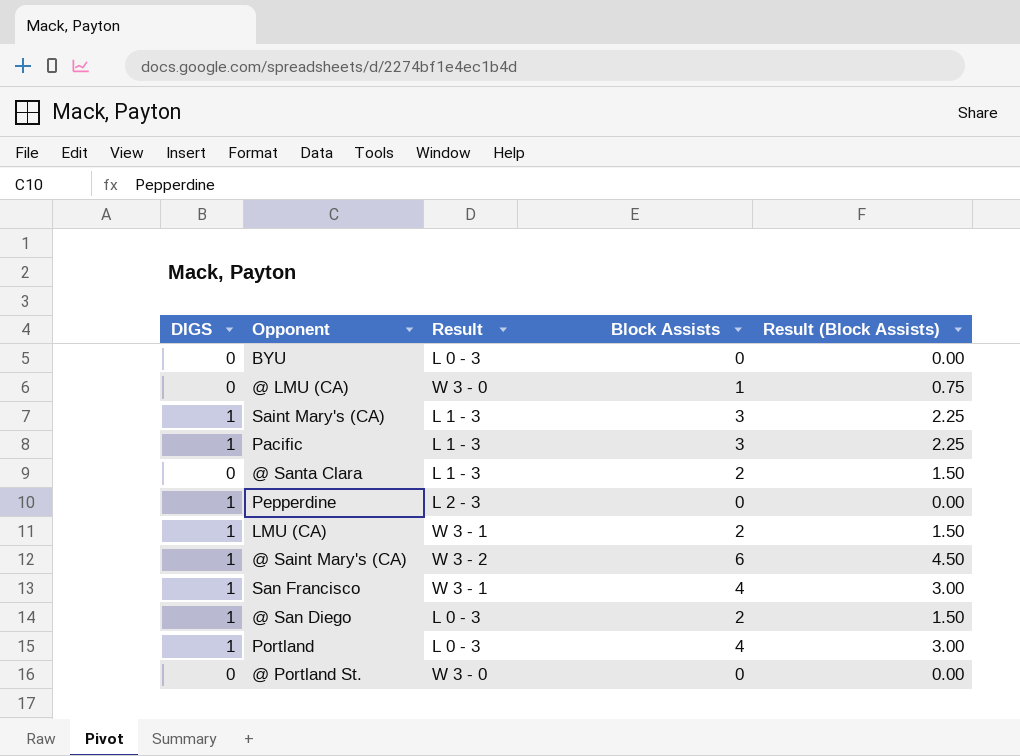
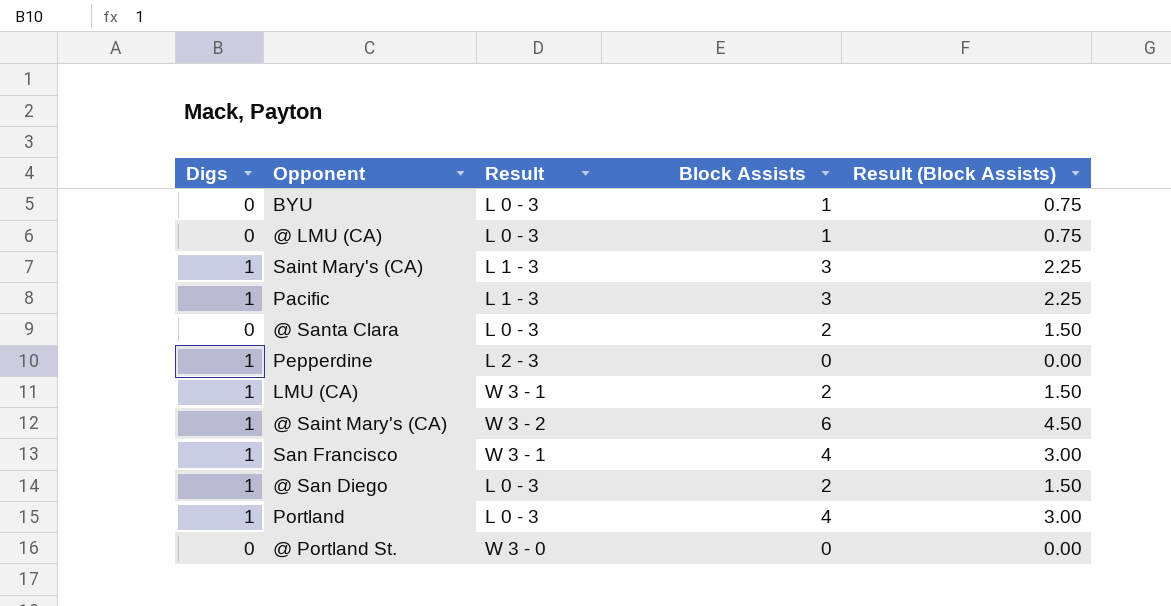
column name: DIGS -> Digs
BYU | Block Assists: 0 -> 1
BYU | Result (Block Assists): 0.00 -> 0.75
@ LMU (CA) | Result: W 3 - 0 -> L 0 - 3
@ Santa Clara | Result: L 1 - 3 -> L 0 - 3

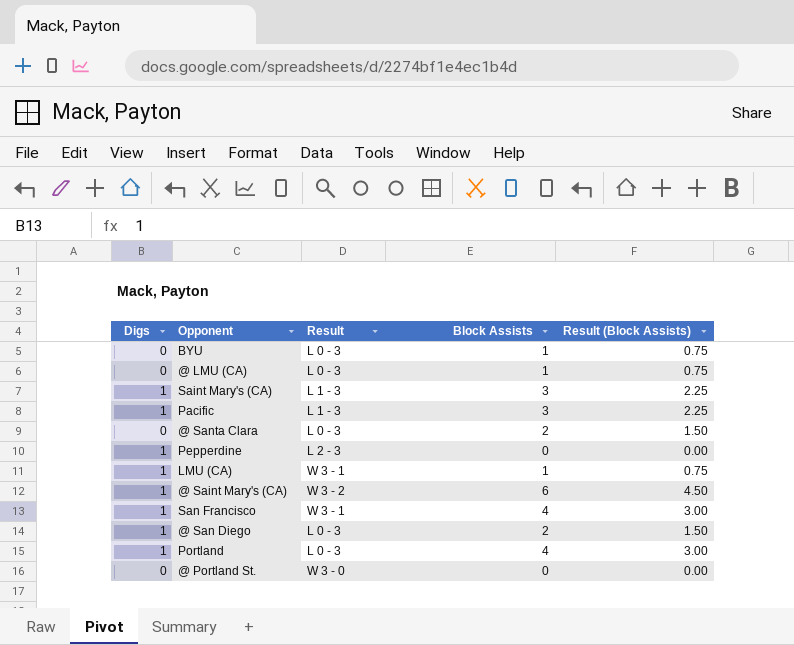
LMU (CA) | Block Assists: 2 -> 1
LMU (CA) | Result (Block Assists): 1.50 -> 0.75

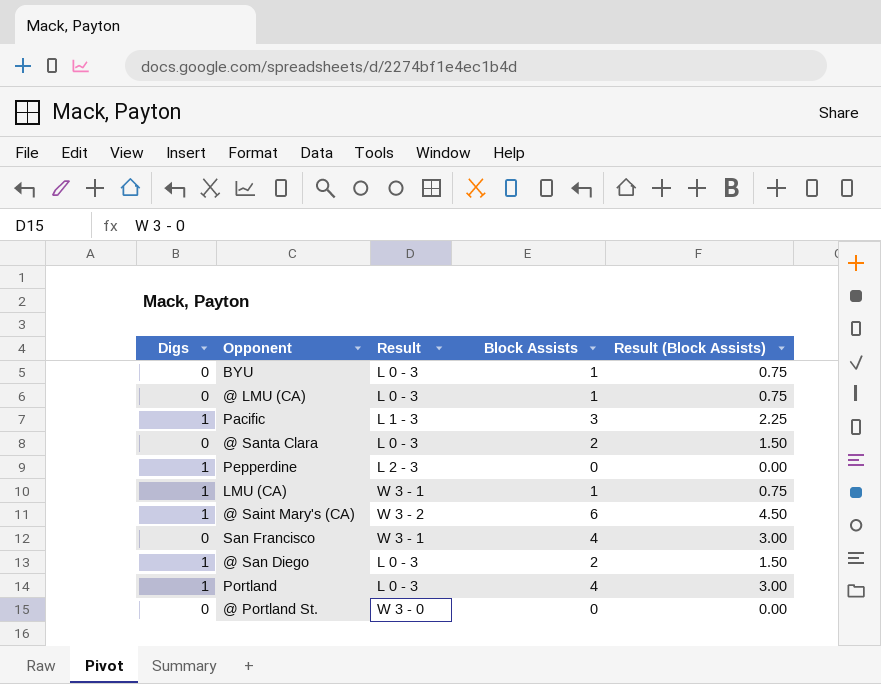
row Saint Mary's (CA): 1 | L 1 - 3 | 3 | 2.25 -> none
San Francisco | Digs: 1 -> 0

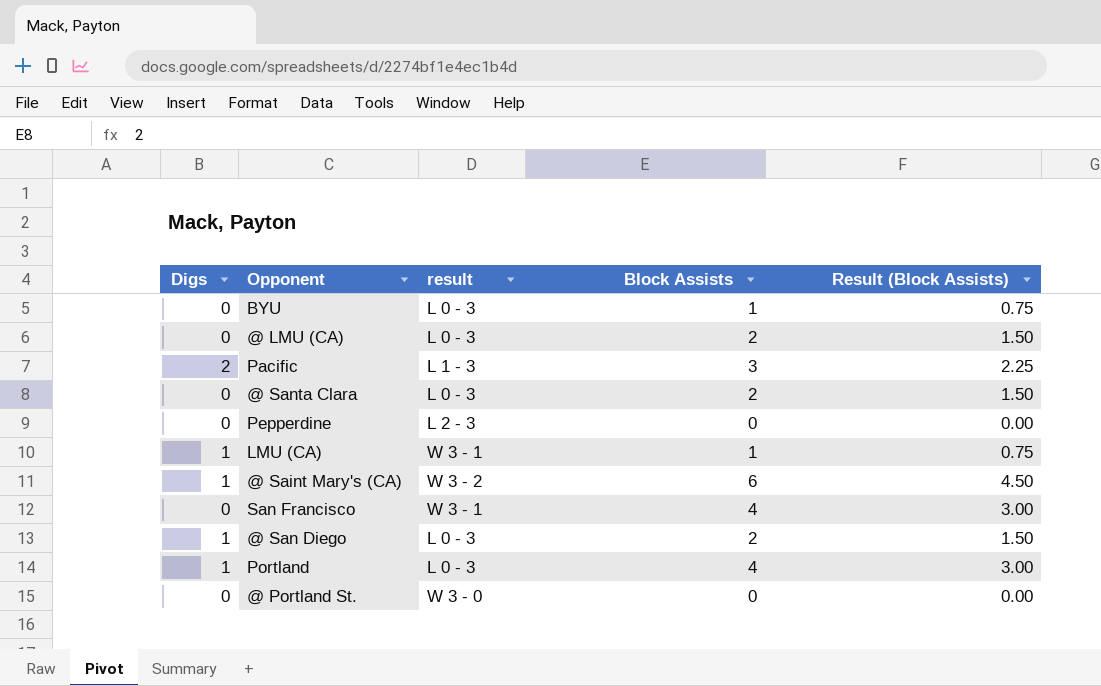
column name: Result -> result
@ LMU (CA) | Block Assists: 1 -> 2
@ LMU (CA) | Result (Block Assists): 0.75 -> 1.50
Pacific | Digs: 1 -> 2
Pepperdine | Digs: 1 -> 0

